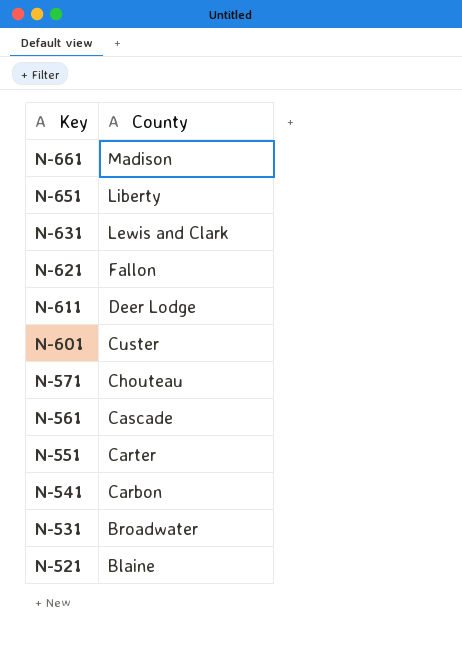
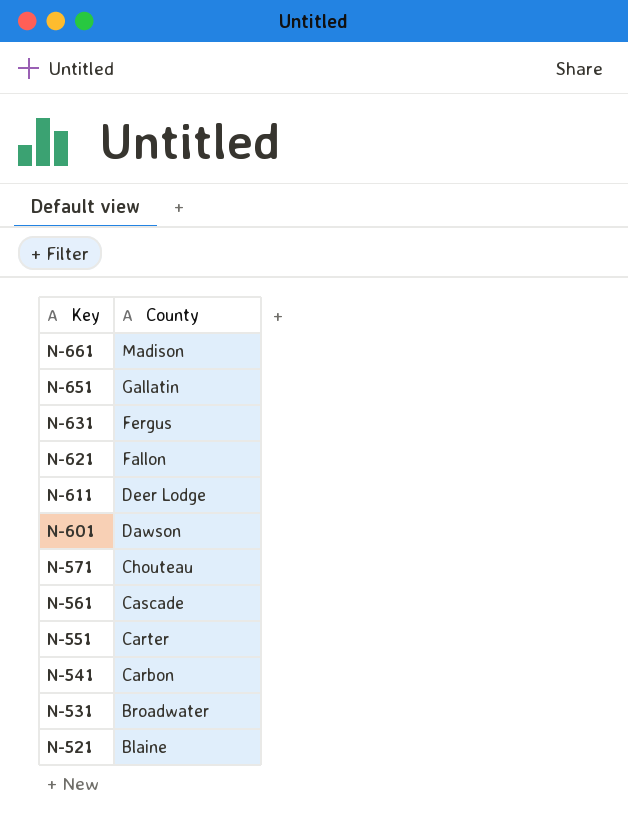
N-651 | County: Liberty -> Gallatin
N-631 | County: Lewis and Clark -> Fergus
N-601 | County: Custer -> Dawson

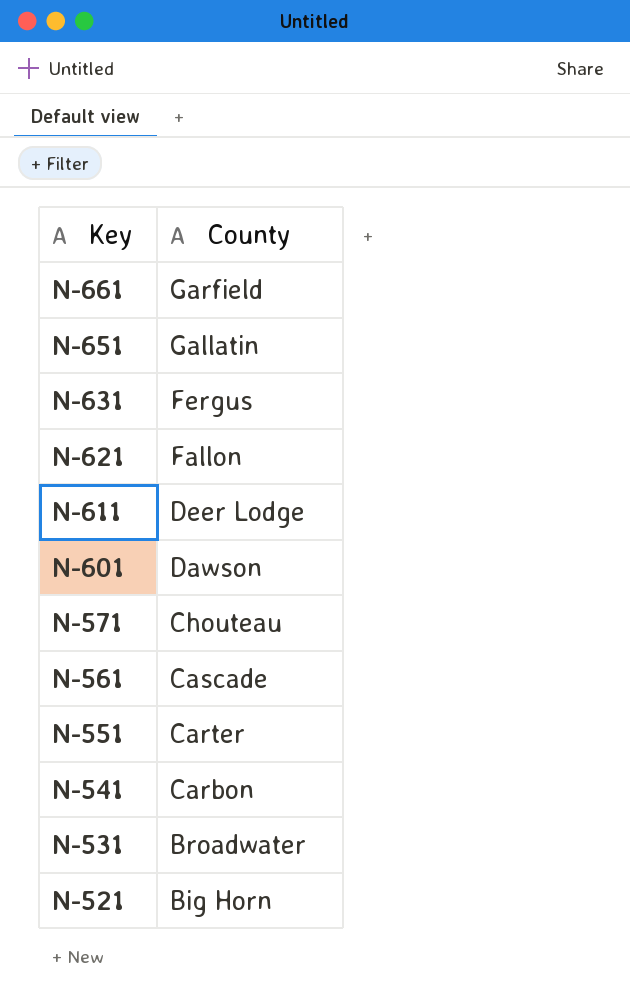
N-661 | County: Madison -> Garfield
N-521 | County: Blaine -> Big Horn

